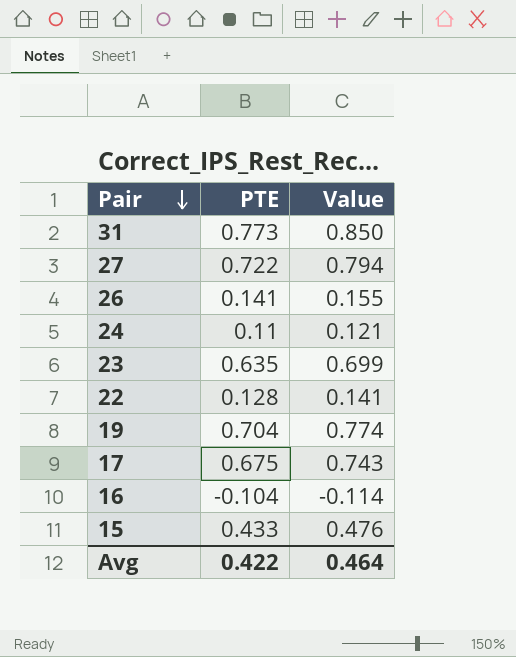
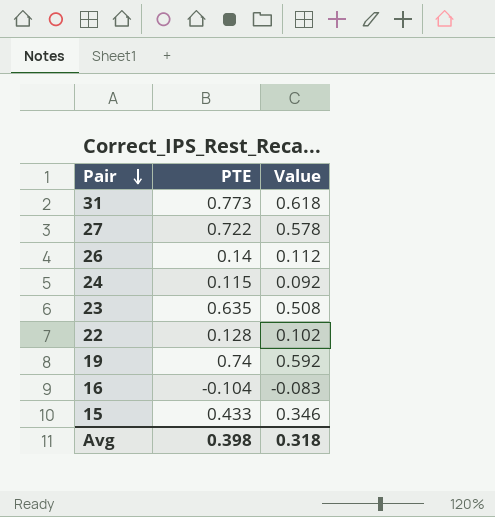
column Value | formula: [PTE] * 1.1 -> [PTE] * 0.8
row 17: 0.675 | 0.743 -> none
26 | PTE: 0.141 -> 0.14
24 | PTE: 0.11 -> 0.115
19 | PTE: 0.704 -> 0.74
Avg | PTE: 0.422 -> 0.398
Avg | Value: 0.464 -> 0.318

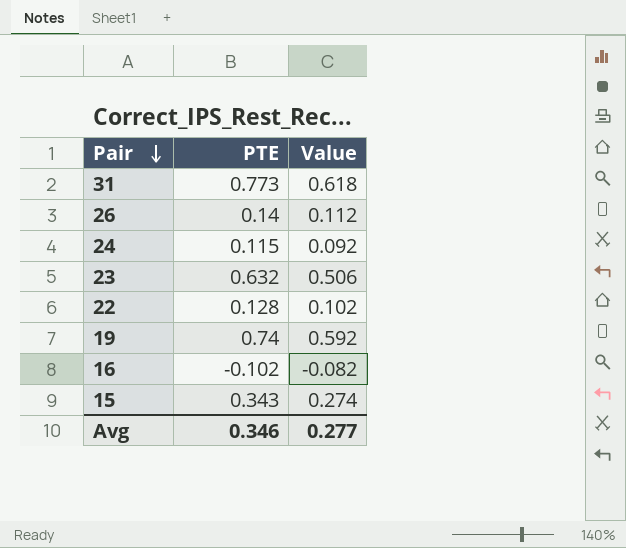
row 27: 0.722 | 0.578 -> none
23 | PTE: 0.635 -> 0.632
23 | Value: 0.508 -> 0.506
16 | PTE: -0.104 -> -0.102
16 | Value: -0.083 -> -0.082
15 | PTE: 0.433 -> 0.343
15 | Value: 0.346 -> 0.274
Avg | PTE: 0.398 -> 0.346
Avg | Value: 0.318 -> 0.277

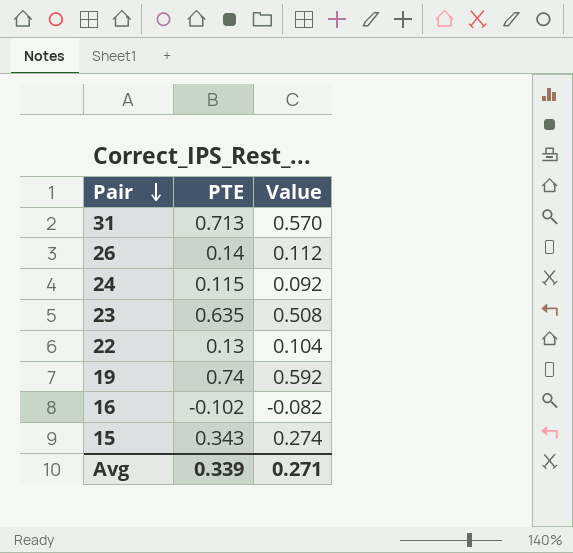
31 | PTE: 0.773 -> 0.713
31 | Value: 0.618 -> 0.570
23 | PTE: 0.632 -> 0.635
23 | Value: 0.506 -> 0.508
22 | PTE: 0.128 -> 0.13
22 | Value: 0.102 -> 0.104
Avg | PTE: 0.346 -> 0.339
Avg | Value: 0.277 -> 0.271

